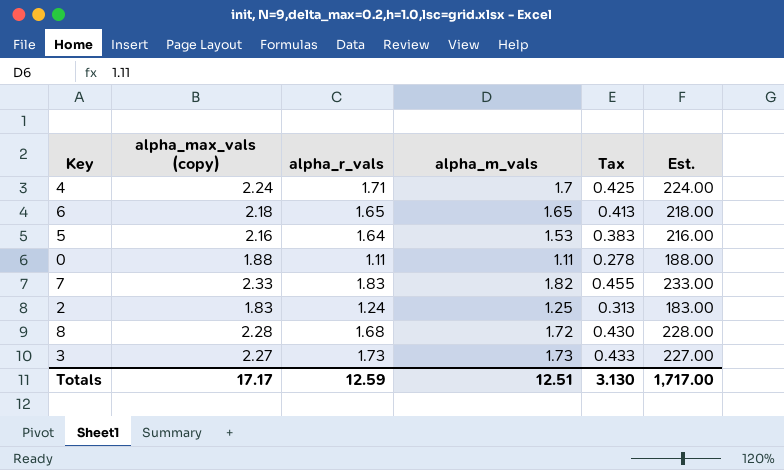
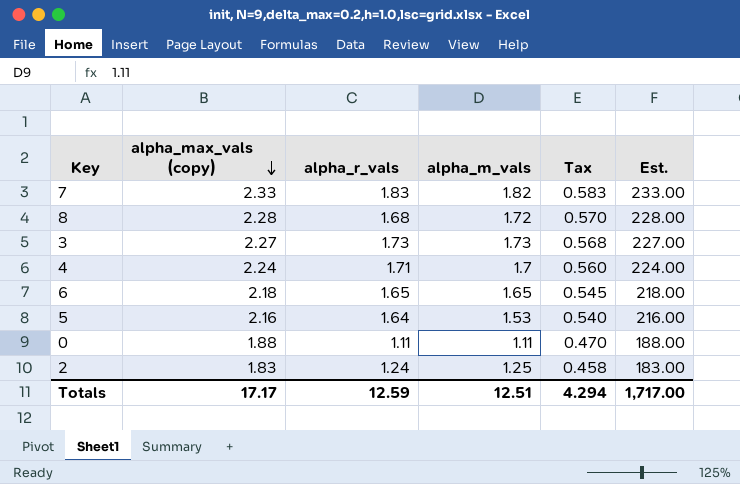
row order: none -> alpha_max_vals (copy) descending
column Tax | formula: [alpha_m_vals] * 0.25 -> [alpha_max_vals (copy)] * 0.25
Totals | Tax: 3.130 -> 4.294

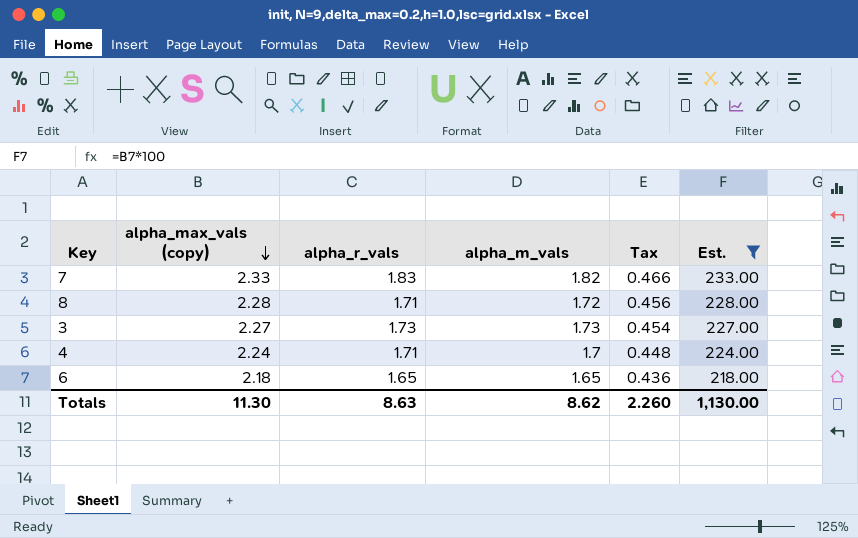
filter: none -> Est. >= 218.00
column Tax | formula: [alpha_max_vals (copy)] * 0.25 -> [alpha_max_vals (copy)] * 0.2
8 | alpha_r_vals: 1.68 -> 1.71
Totals | alpha_max_vals (copy): 17.17 -> 11.30
Totals | alpha_r_vals: 12.59 -> 8.63
Totals | alpha_m_vals: 12.51 -> 8.62
Totals | Tax: 4.294 -> 2.260
Totals | Est.: 1,717.00 -> 1,130.00

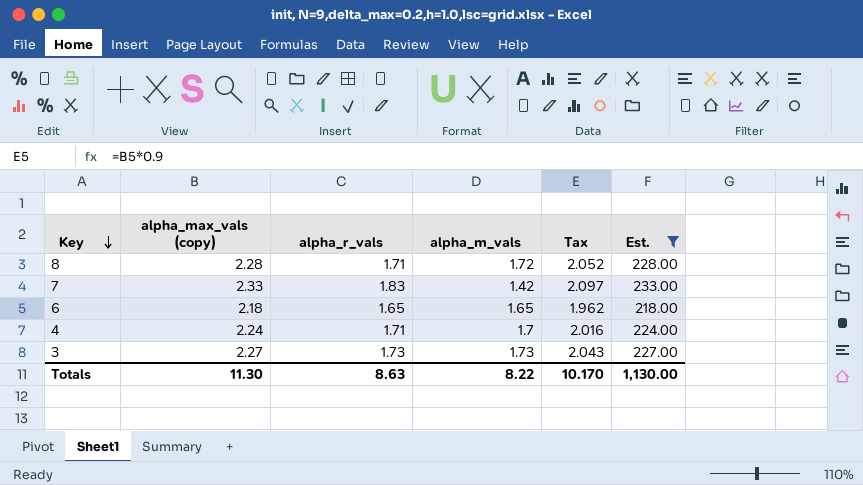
row order: alpha_max_vals (copy) descending -> Key descending
column Tax | formula: [alpha_max_vals (copy)] * 0.2 -> [alpha_max_vals (copy)] * 0.9
7 | alpha_m_vals: 1.82 -> 1.42
Totals | alpha_m_vals: 8.62 -> 8.22
Totals | Tax: 2.260 -> 10.170

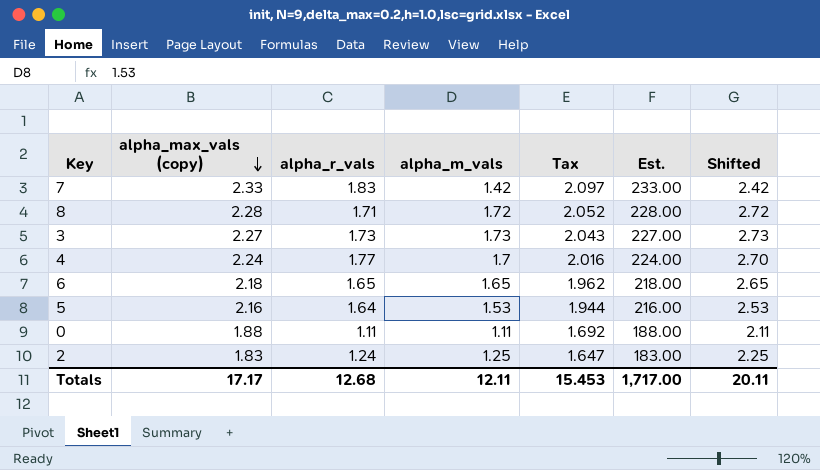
filter: Est. >= 218.00 -> none
row order: Key descending -> alpha_max_vals (copy) descending
column Shifted | formula: none -> [alpha_m_vals] + 1
4 | alpha_r_vals: 1.71 -> 1.77
Totals | alpha_max_vals (copy): 11.30 -> 17.17
Totals | alpha_r_vals: 8.63 -> 12.68
Totals | alpha_m_vals: 8.22 -> 12.11
Totals | Tax: 10.170 -> 15.453
Totals | Est.: 1,130.00 -> 1,717.00

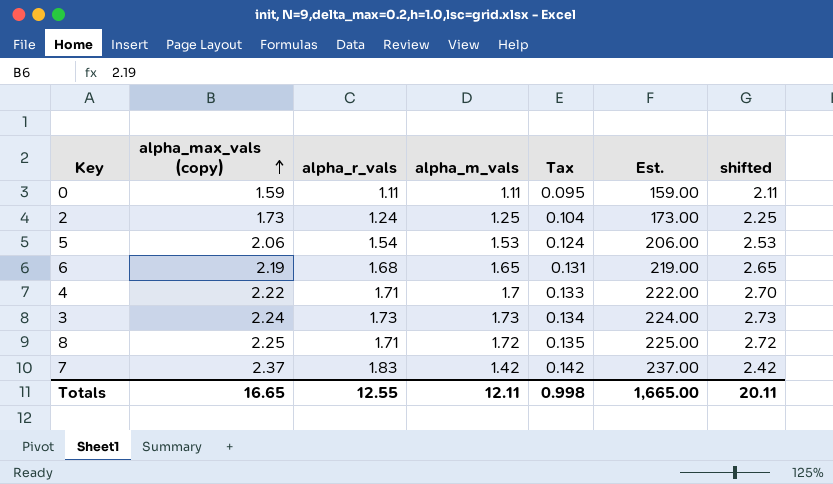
row order: alpha_max_vals (copy) descending -> alpha_max_vals (copy) ascending
column Tax | formula: [alpha_max_vals (copy)] * 0.9 -> [alpha_max_vals (copy)] * 0.06
column name: Shifted -> shifted
0 | alpha_max_vals (copy): 1.88 -> 1.59
0 | Est.: 188.00 -> 159.00
2 | alpha_max_vals (copy): 1.83 -> 1.73
2 | Est.: 183.00 -> 173.00
5 | alpha_max_vals (copy): 2.16 -> 2.06
5 | alpha_r_vals: 1.64 -> 1.54
5 | Est.: 216.00 -> 206.00
6 | alpha_max_vals (copy): 2.18 -> 2.19
6 | alpha_r_vals: 1.65 -> 1.68
6 | Est.: 218.00 -> 219.00
4 | alpha_max_vals (copy): 2.24 -> 2.22
4 | alpha_r_vals: 1.77 -> 1.71
4 | Est.: 224.00 -> 222.00
3 | alpha_max_vals (copy): 2.27 -> 2.24
3 | Est.: 227.00 -> 224.00
8 | alpha_max_vals (copy): 2.28 -> 2.25
8 | Est.: 228.00 -> 225.00
7 | alpha_max_vals (copy): 2.33 -> 2.37
7 | Est.: 233.00 -> 237.00
Totals | alpha_max_vals (copy): 17.17 -> 16.65
Totals | alpha_r_vals: 12.68 -> 12.55
Totals | Tax: 15.453 -> 0.998
Totals | Est.: 1,717.00 -> 1,665.00

